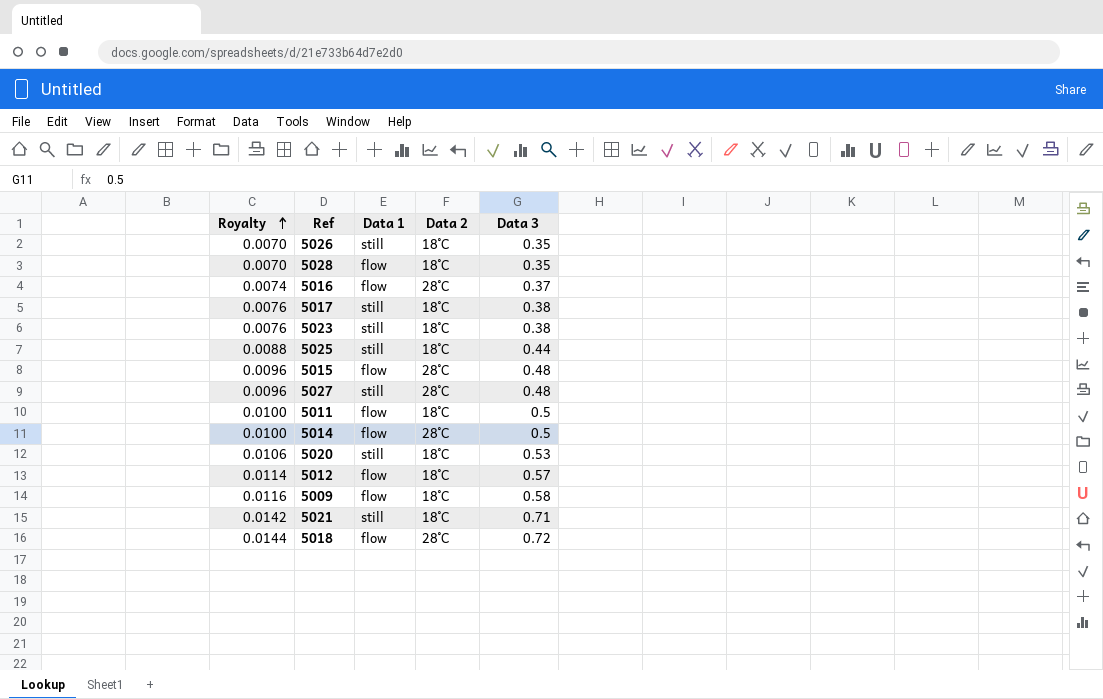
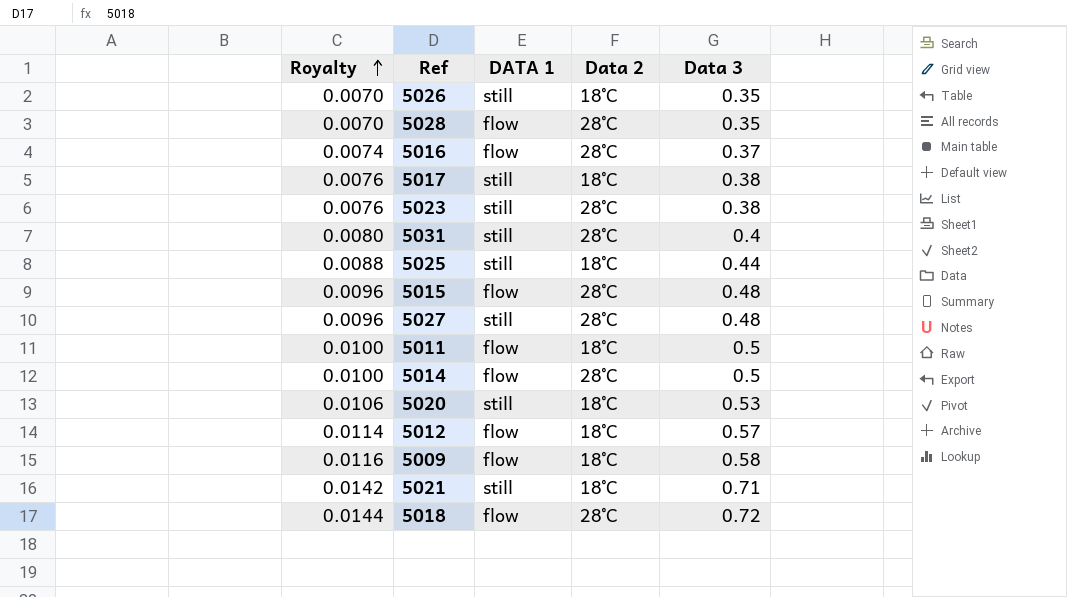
column name: Data 1 -> DATA 1
5028 | Data 2: 18˚C -> 28˚C
5023 | Data 2: 18˚C -> 28˚C
row 5031: none -> 0.0080 | still | 28˚C | 0.4

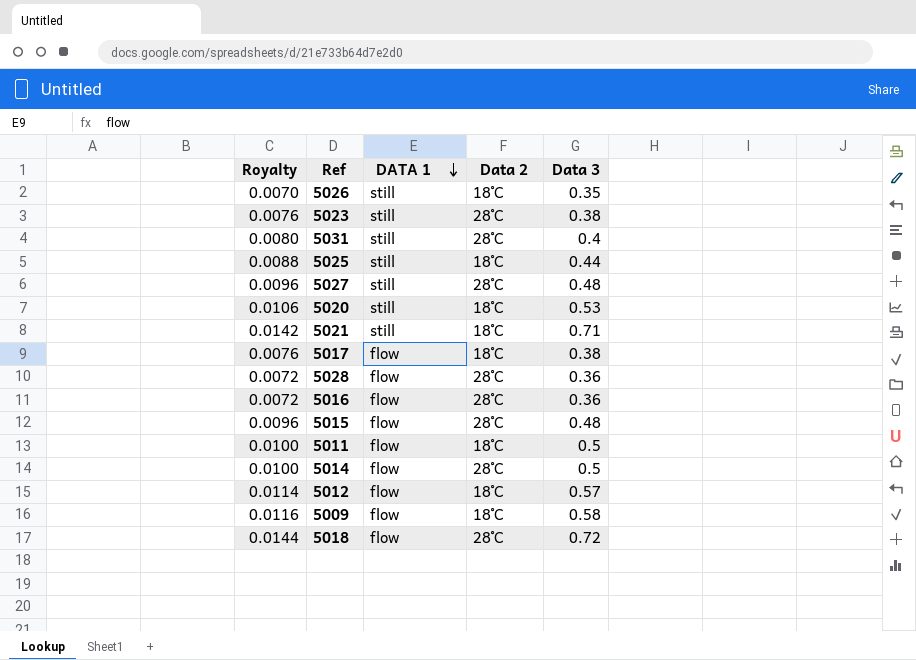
row order: Royalty ascending -> DATA 1 descending
5017 | DATA 1: still -> flow
5028 | Royalty: 0.0070 -> 0.0072
5028 | Data 3: 0.35 -> 0.36
5016 | Royalty: 0.0074 -> 0.0072
5016 | Data 3: 0.37 -> 0.36

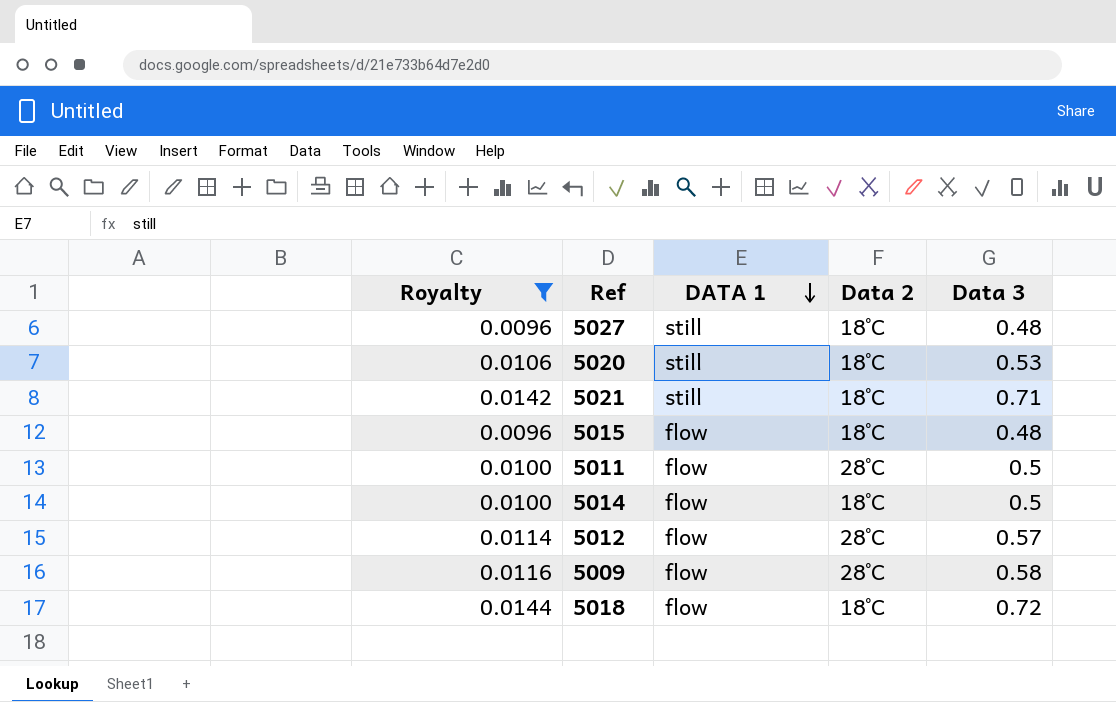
filter: none -> Royalty >= 0.0096
5027 | Data 2: 28˚C -> 18˚C
5015 | Data 2: 28˚C -> 18˚C
5011 | Data 2: 18˚C -> 28˚C
5014 | Data 2: 28˚C -> 18˚C
5012 | Data 2: 18˚C -> 28˚C
5009 | Data 2: 18˚C -> 28˚C
5018 | Data 2: 28˚C -> 18˚C

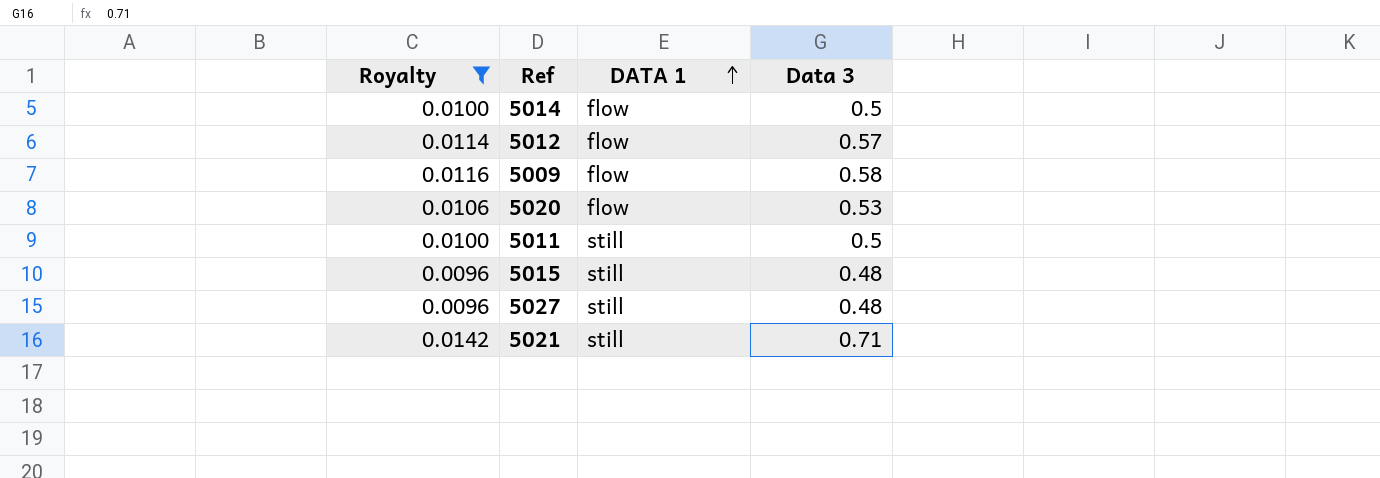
row order: DATA 1 descending -> DATA 1 ascending
column Data 2 | position: 4 -> none
row 5018: 0.0144 | flow | 18˚C | 0.72 -> none
5020 | DATA 1: still -> flow
5011 | DATA 1: flow -> still
5015 | DATA 1: flow -> still

